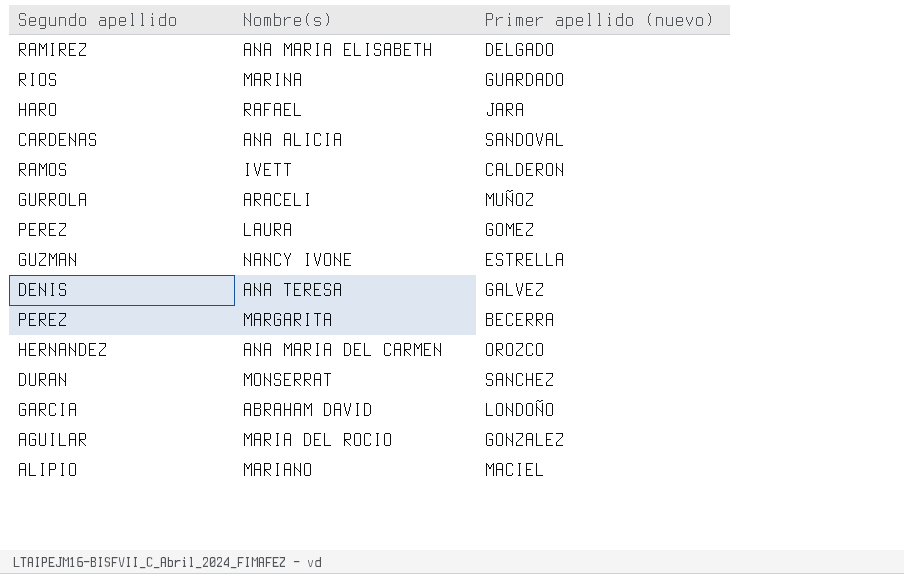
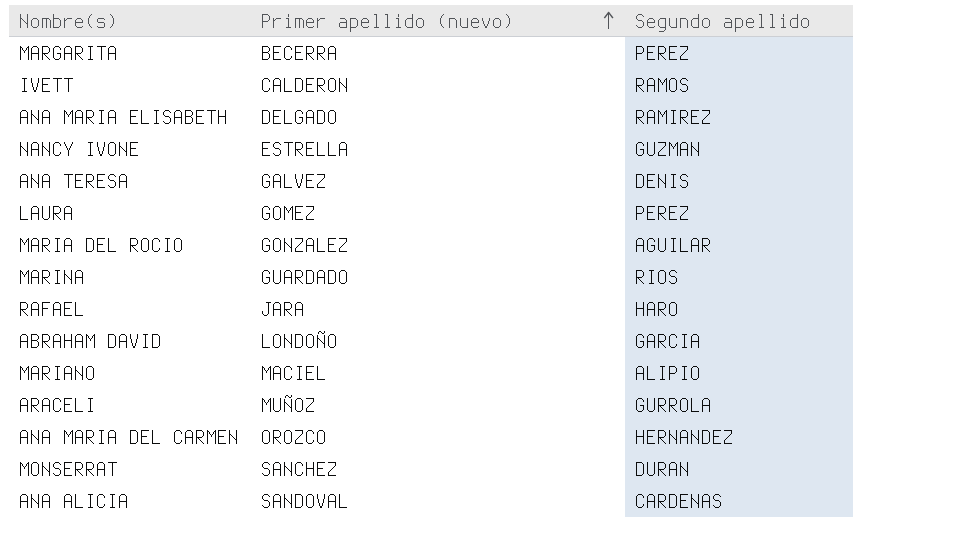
row order: none -> Primer apellido (nuevo) ascending
column Segundo apellido | position: 1 -> 3

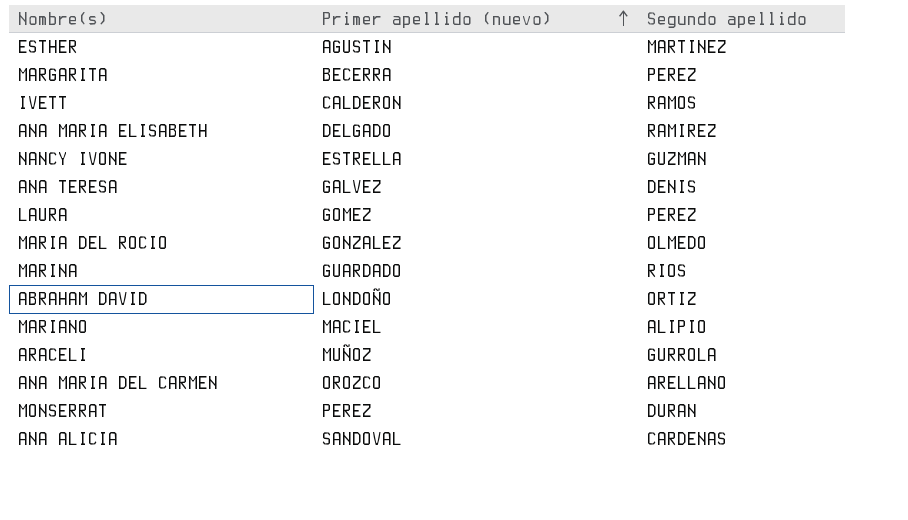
row RAFAEL: JARA | HARO -> none
row ESTHER: none -> AGUSTIN | MARTINEZ
MARIA DEL ROCIO | Segundo apellido: AGUILAR -> OLMEDO
ABRAHAM DAVID | Segundo apellido: GARCIA -> ORTIZ
ANA MARIA DEL CARMEN | Segundo apellido: HERNANDEZ -> ARELLANO
MONSERRAT | Primer apellido (nuevo): SANCHEZ -> PEREZ

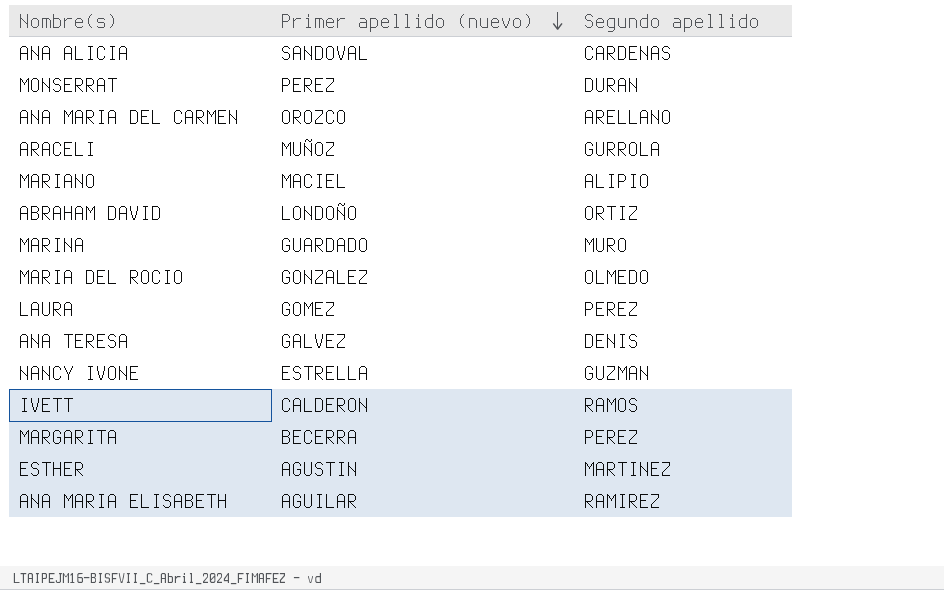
row order: Primer apellido (nuevo) ascending -> Primer apellido (nuevo) descending
MARINA | Segundo apellido: RIOS -> MURO
ANA MARIA ELISABETH | Primer apellido (nuevo): DELGADO -> AGUILAR

